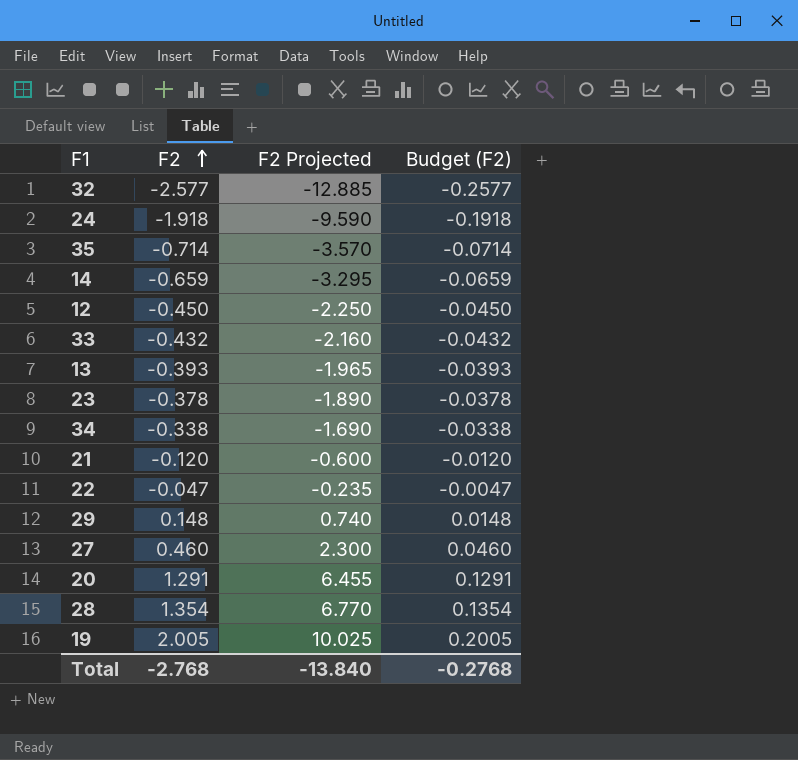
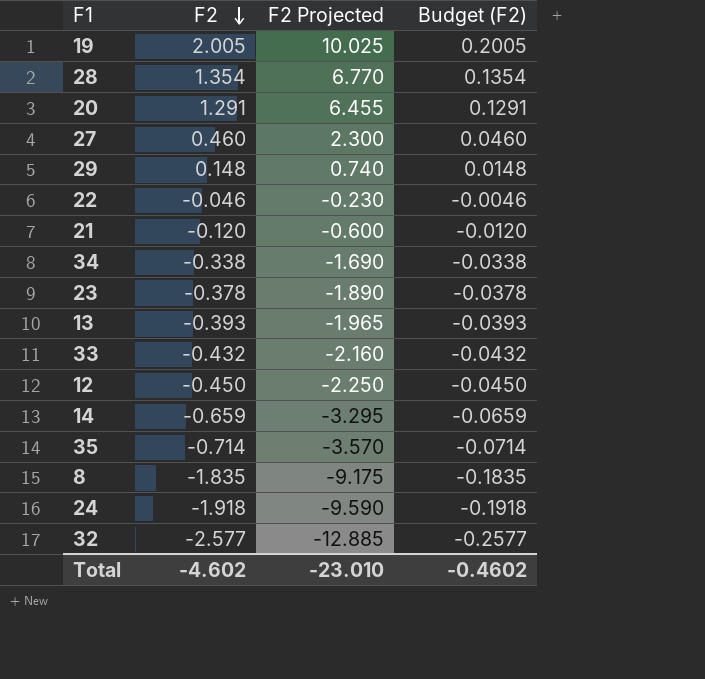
row order: F2 ascending -> F2 descending
22 | F2: -0.047 -> -0.046
22 | F2 Projected: -0.235 -> -0.230
22 | Budget (F2): -0.0047 -> -0.0046
row 8: none -> -1.835 | -9.175 | -0.1835
Total | F2: -2.768 -> -4.602
Total | F2 Projected: -13.840 -> -23.010
Total | Budget (F2): -0.2768 -> -0.4602

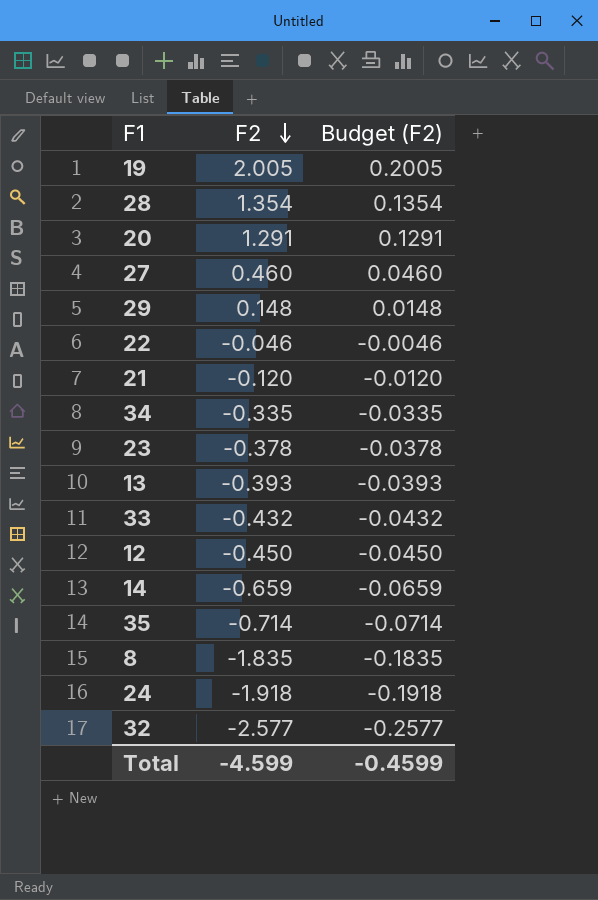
column F2 Projected | formula: [F2] * 5 -> none
34 | F2: -0.338 -> -0.335
34 | Budget (F2): -0.0338 -> -0.0335
Total | F2: -4.602 -> -4.599
Total | Budget (F2): -0.4602 -> -0.4599

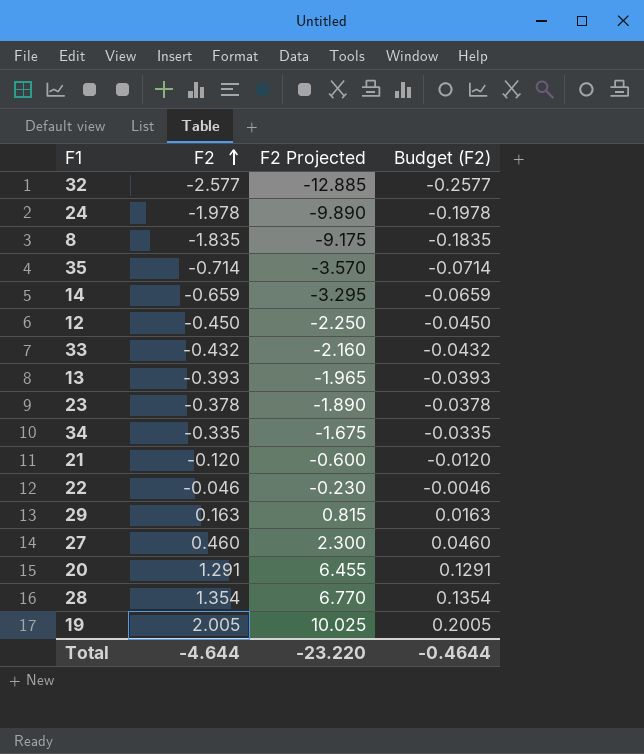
row order: F2 descending -> F2 ascending
column F2 Projected | formula: none -> [F2] * 5
24 | F2: -1.918 -> -1.978
24 | Budget (F2): -0.1918 -> -0.1978
29 | F2: 0.148 -> 0.163
29 | Budget (F2): 0.0148 -> 0.0163
Total | F2: -4.599 -> -4.644
Total | Budget (F2): -0.4599 -> -0.4644

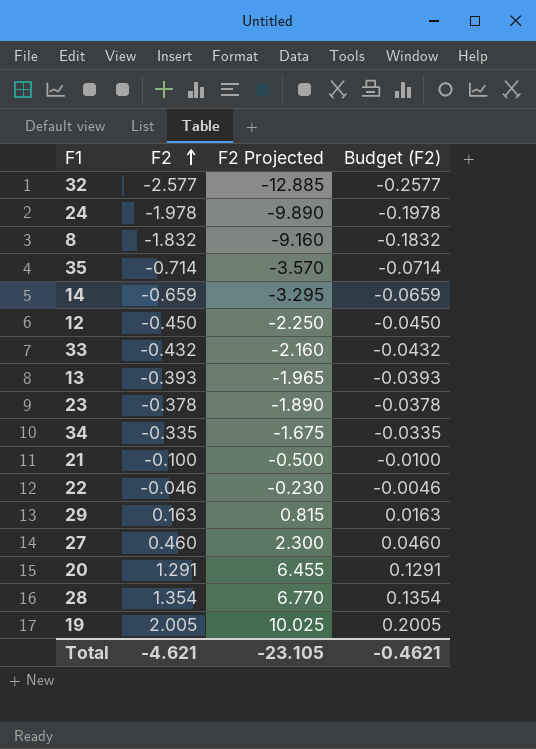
8 | F2: -1.835 -> -1.832
8 | F2 Projected: -9.175 -> -9.160
8 | Budget (F2): -0.1835 -> -0.1832
21 | F2: -0.120 -> -0.100
21 | F2 Projected: -0.600 -> -0.500
21 | Budget (F2): -0.0120 -> -0.0100
Total | F2: -4.644 -> -4.621
Total | F2 Projected: -23.220 -> -23.105
Total | Budget (F2): -0.4644 -> -0.4621

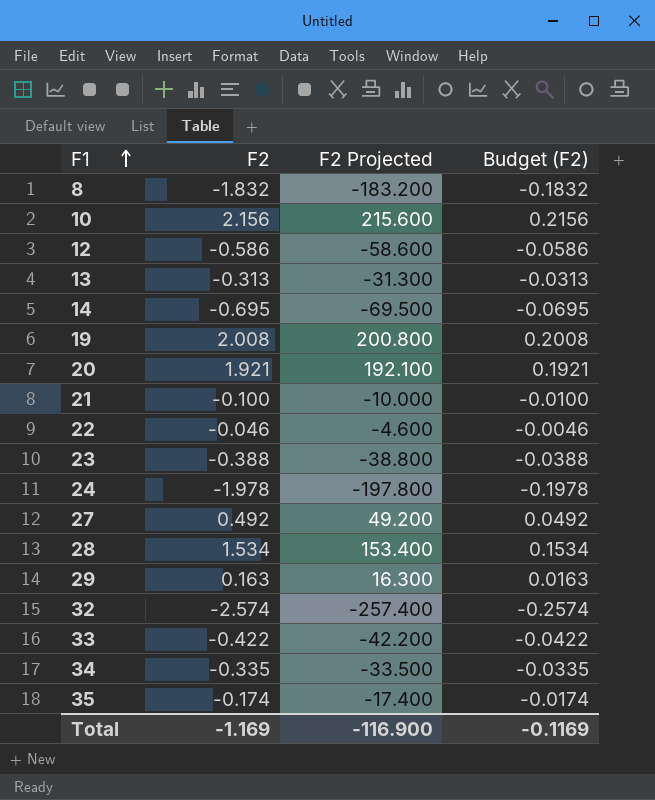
row order: F2 ascending -> F1 ascending
column F2 Projected | formula: [F2] * 5 -> [F2] * 100
row 10: none -> 2.156 | 215.600 | 0.2156
12 | F2: -0.450 -> -0.586
12 | Budget (F2): -0.0450 -> -0.0586
13 | F2: -0.393 -> -0.313
13 | Budget (F2): -0.0393 -> -0.0313
14 | F2: -0.659 -> -0.695
14 | Budget (F2): -0.0659 -> -0.0695
19 | F2: 2.005 -> 2.008
19 | Budget (F2): 0.2005 -> 0.2008
20 | F2: 1.291 -> 1.921
20 | Budget (F2): 0.1291 -> 0.1921
23 | F2: -0.378 -> -0.388
23 | Budget (F2): -0.0378 -> -0.0388
27 | F2: 0.460 -> 0.492
27 | Budget (F2): 0.0460 -> 0.0492
28 | F2: 1.354 -> 1.534
28 | Budget (F2): 0.1354 -> 0.1534
32 | F2: -2.577 -> -2.574
32 | Budget (F2): -0.2577 -> -0.2574
33 | F2: -0.432 -> -0.422
33 | Budget (F2): -0.0432 -> -0.0422
35 | F2: -0.714 -> -0.174
35 | Budget (F2): -0.0714 -> -0.0174
Total | F2: -4.621 -> -1.169
Total | F2 Projected: -23.105 -> -116.900
Total | Budget (F2): -0.4621 -> -0.1169

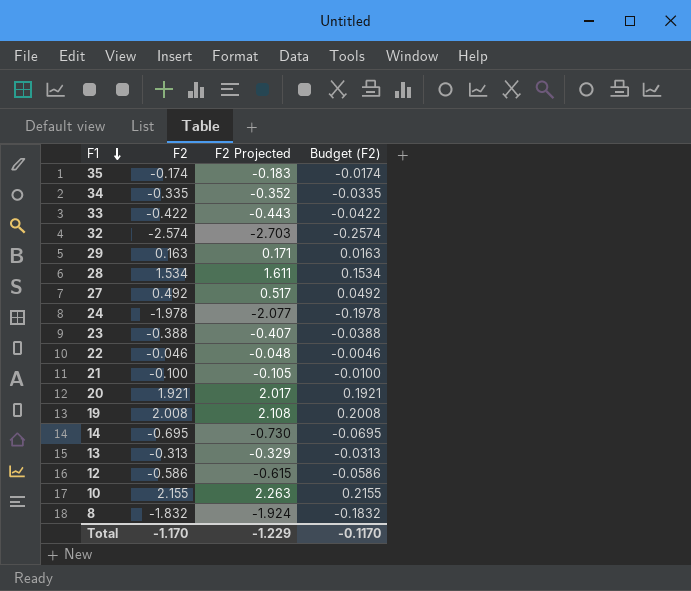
row order: F1 ascending -> F1 descending
column F2 Projected | formula: [F2] * 100 -> [F2] * 1.05
10 | F2: 2.156 -> 2.155
10 | Budget (F2): 0.2156 -> 0.2155
Total | F2: -1.169 -> -1.170
Total | F2 Projected: -116.900 -> -1.229
Total | Budget (F2): -0.1169 -> -0.1170

